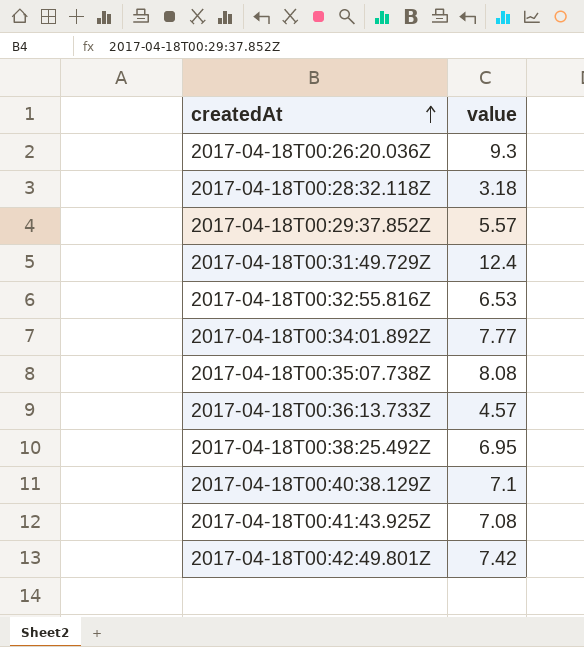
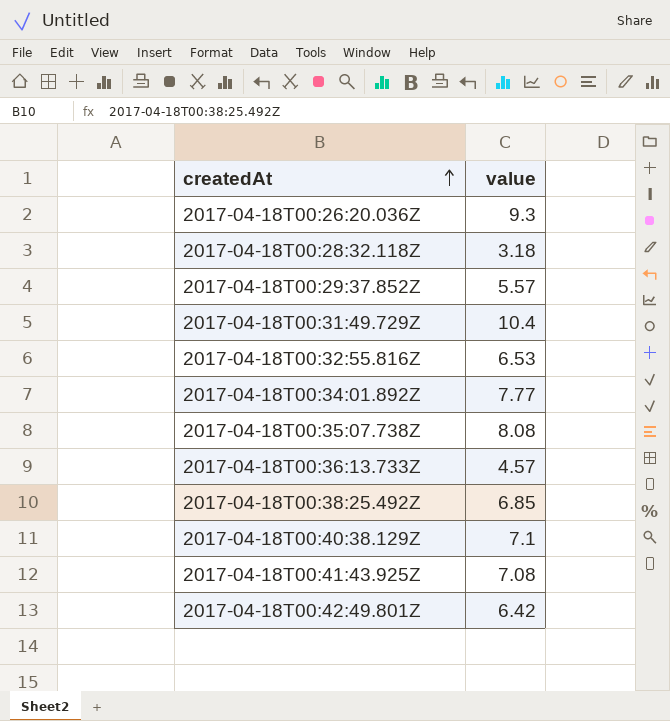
2017-04-18T00:31:49.729Z | value: 12.4 -> 10.4
2017-04-18T00:38:25.492Z | value: 6.95 -> 6.85
2017-04-18T00:42:49.801Z | value: 7.42 -> 6.42

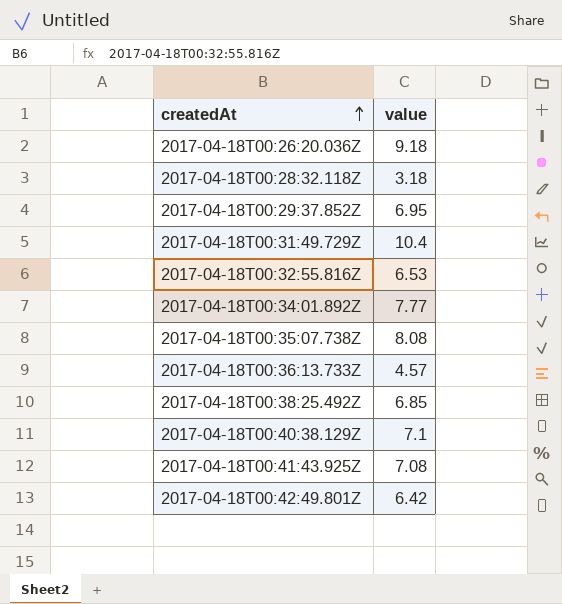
2017-04-18T00:26:20.036Z | value: 9.3 -> 9.18
2017-04-18T00:29:37.852Z | value: 5.57 -> 6.95

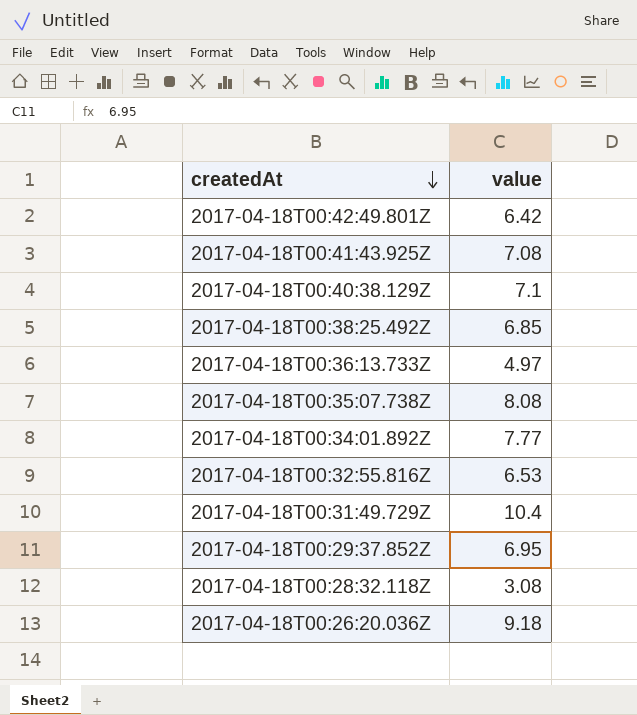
row order: createdAt ascending -> createdAt descending
2017-04-18T00:36:13.733Z | value: 4.57 -> 4.97
2017-04-18T00:28:32.118Z | value: 3.18 -> 3.08

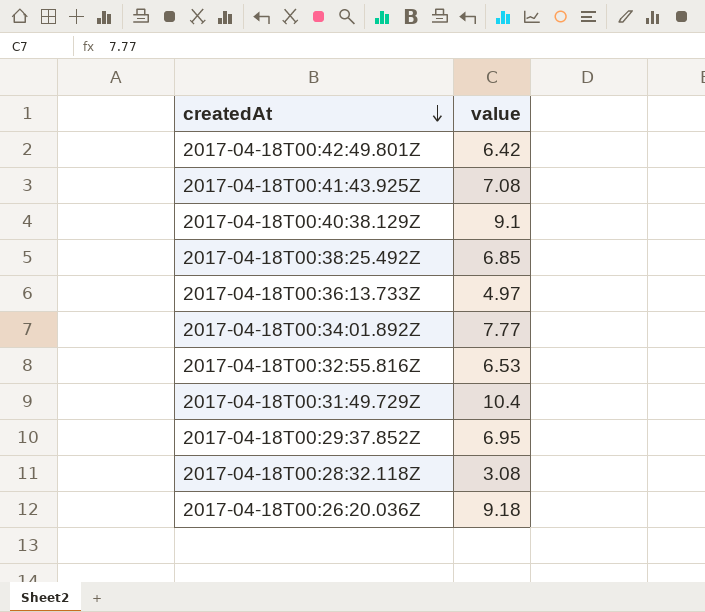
row 2017-04-18T00:35:07.738Z: 8.08 -> none
2017-04-18T00:40:38.129Z | value: 7.1 -> 9.1

